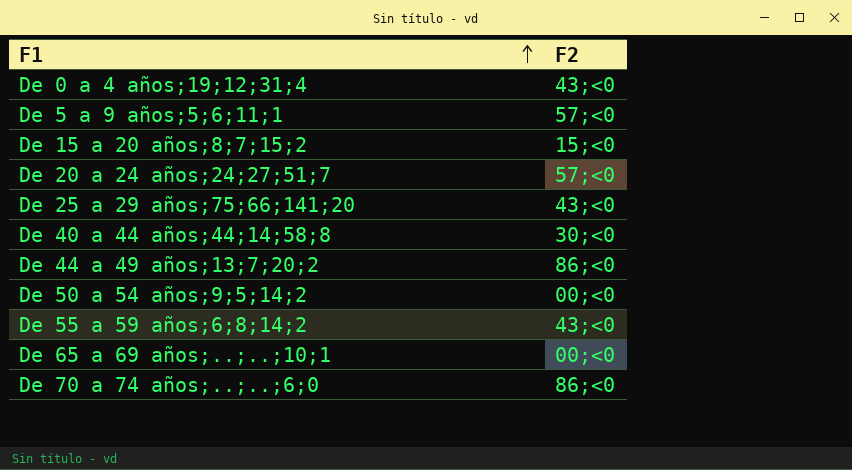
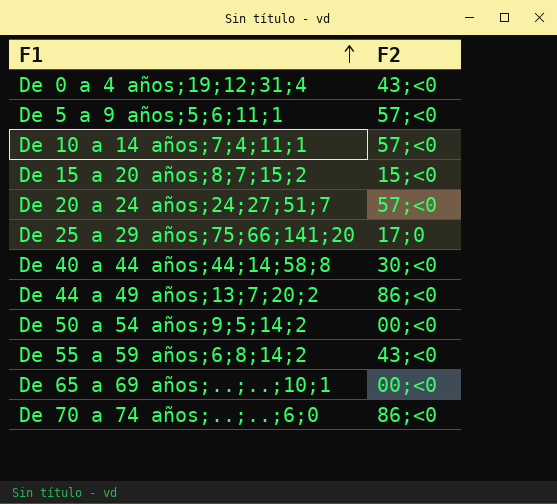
row De 10 a 14 años;7;4;11;1: none -> 57;<0
De 25 a 29 años;75;66;141;20 | F2: 43;<0 -> 17;0

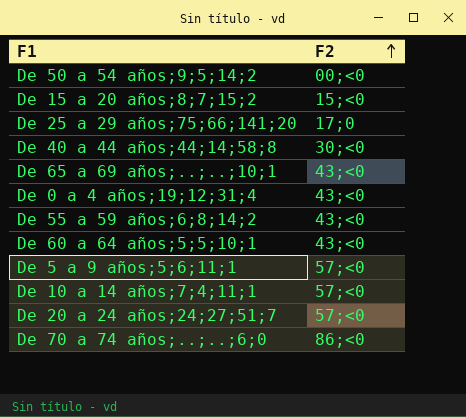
row order: F1 ascending -> F2 ascending
row De 44 a 49 años;13;7;20;2: 86;<0 -> none
De 65 a 69 años;..;..;10;1 | F2: 00;<0 -> 43;<0
row De 60 a 64 años;5;5;10;1: none -> 43;<0

